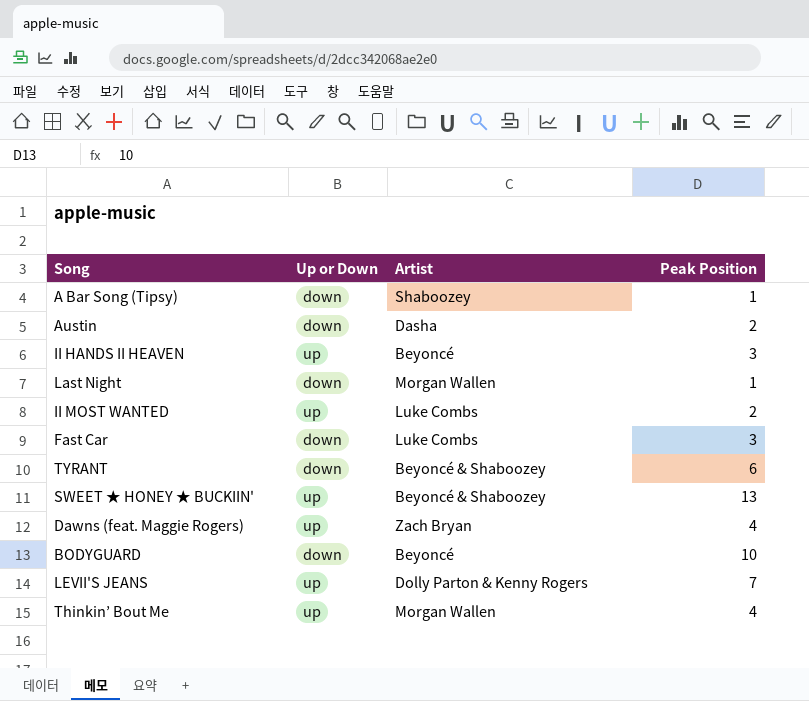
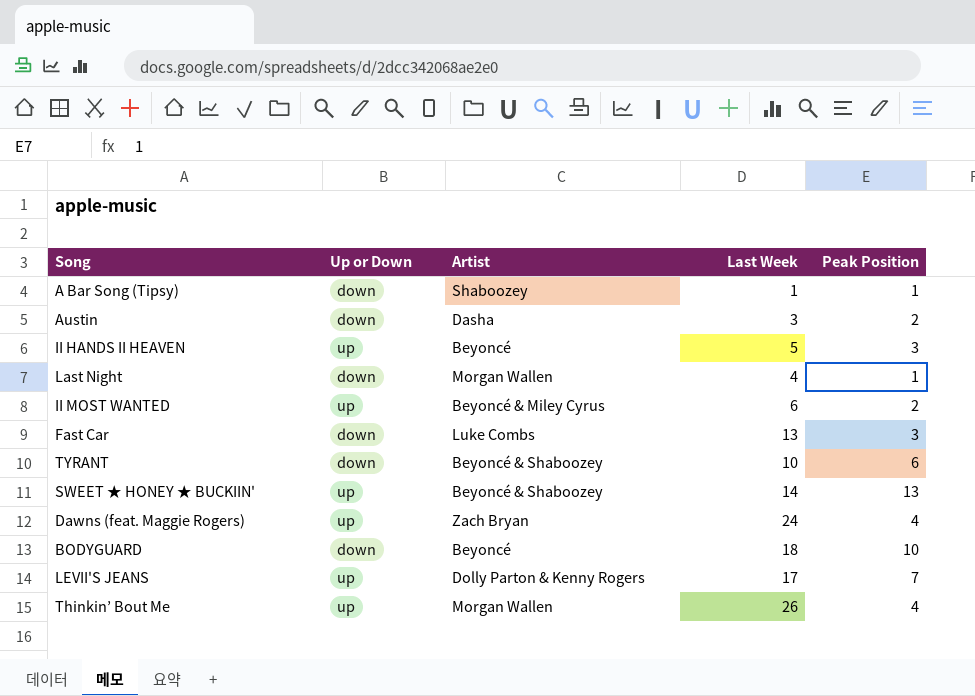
column Last Week | position: none -> 4
II MOST WANTED | Artist: Luke Combs -> Beyoncé & Miley Cyrus

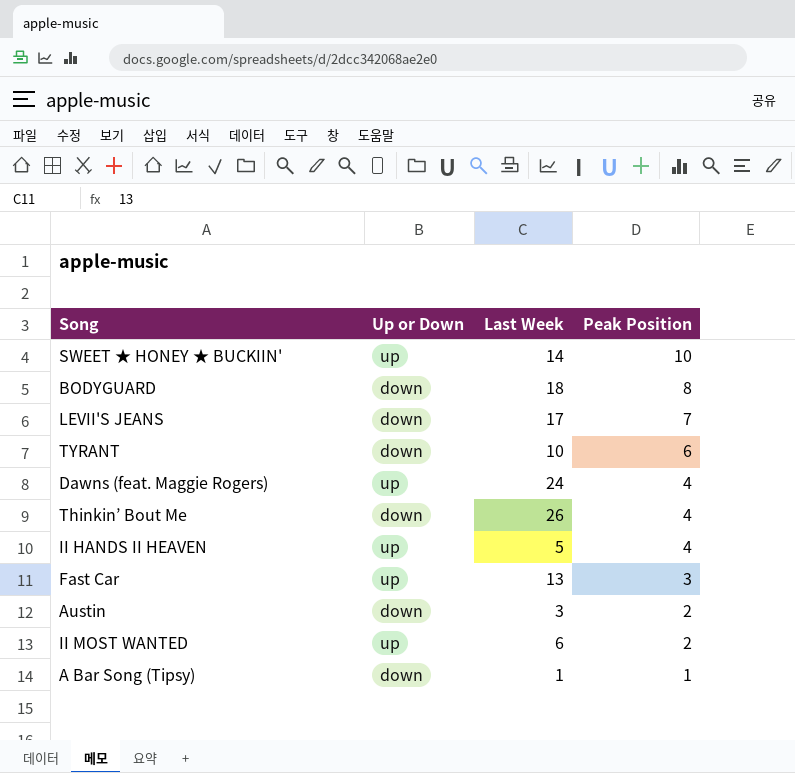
row order: none -> Peak Position descending
column Artist | position: 3 -> none
row Last Night: down | Morgan Wallen | 4 | 1 -> none
SWEET ★ HONEY ★ BUCKIIN' | Peak Position: 13 -> 10
BODYGUARD | Peak Position: 10 -> 8
LEVII'S JEANS | Up or Down: up -> down
Thinkin’ Bout Me | Up or Down: up -> down
II HANDS II HEAVEN | Peak Position: 3 -> 4
Fast Car | Up or Down: down -> up

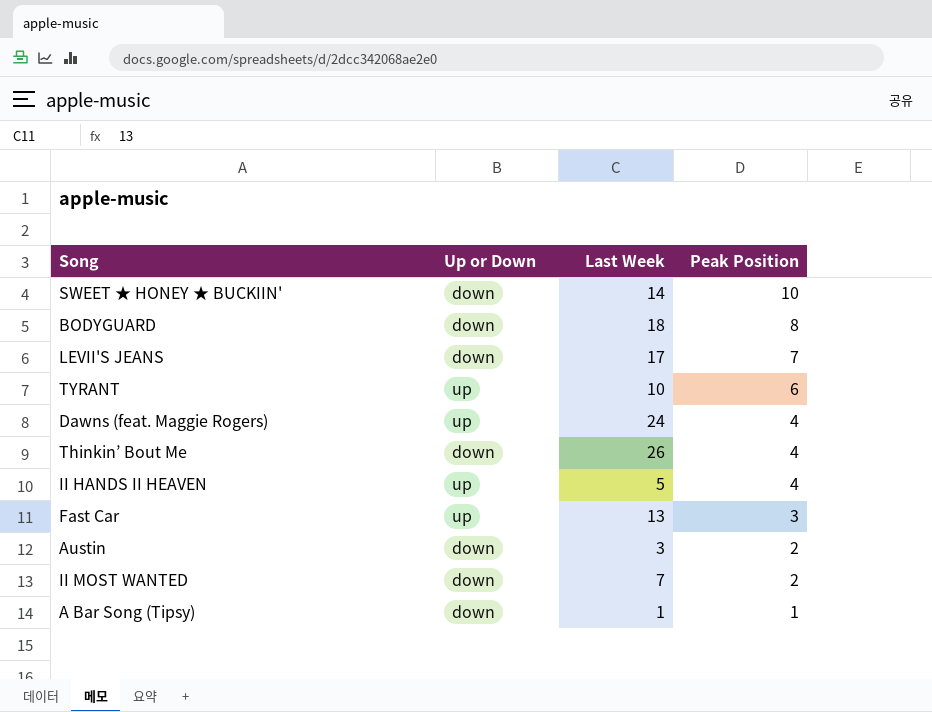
SWEET ★ HONEY ★ BUCKIIN' | Up or Down: up -> down
TYRANT | Up or Down: down -> up
II MOST WANTED | Up or Down: up -> down
II MOST WANTED | Last Week: 6 -> 7

